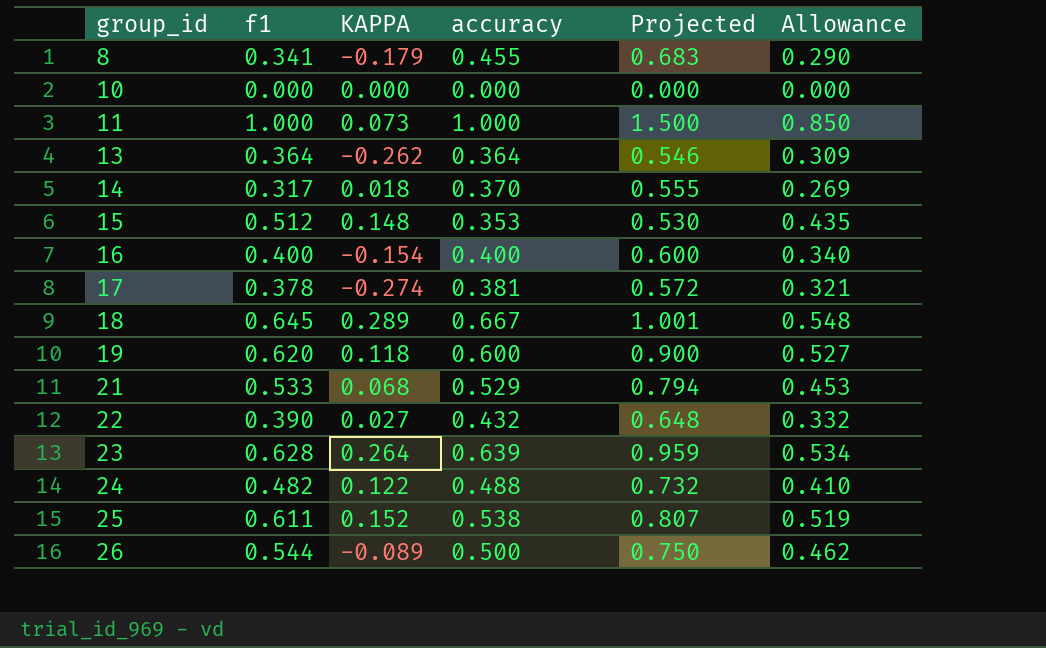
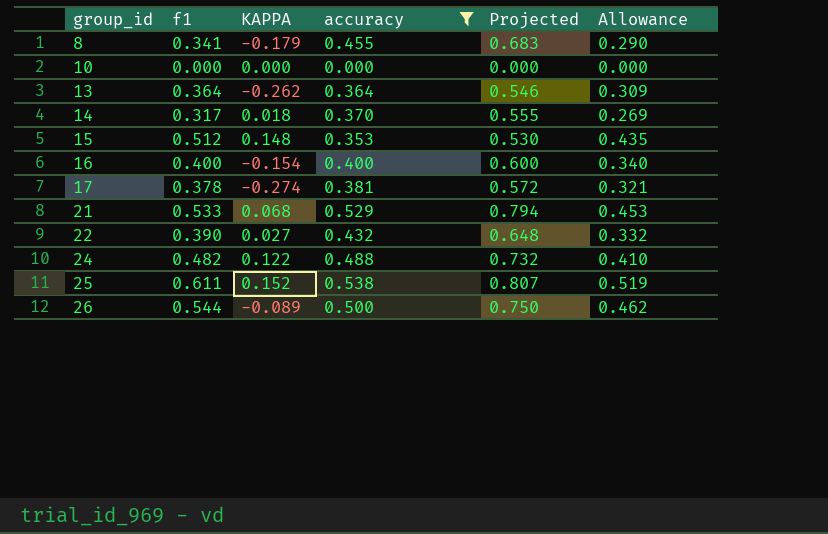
filter: none -> accuracy <= 0.538

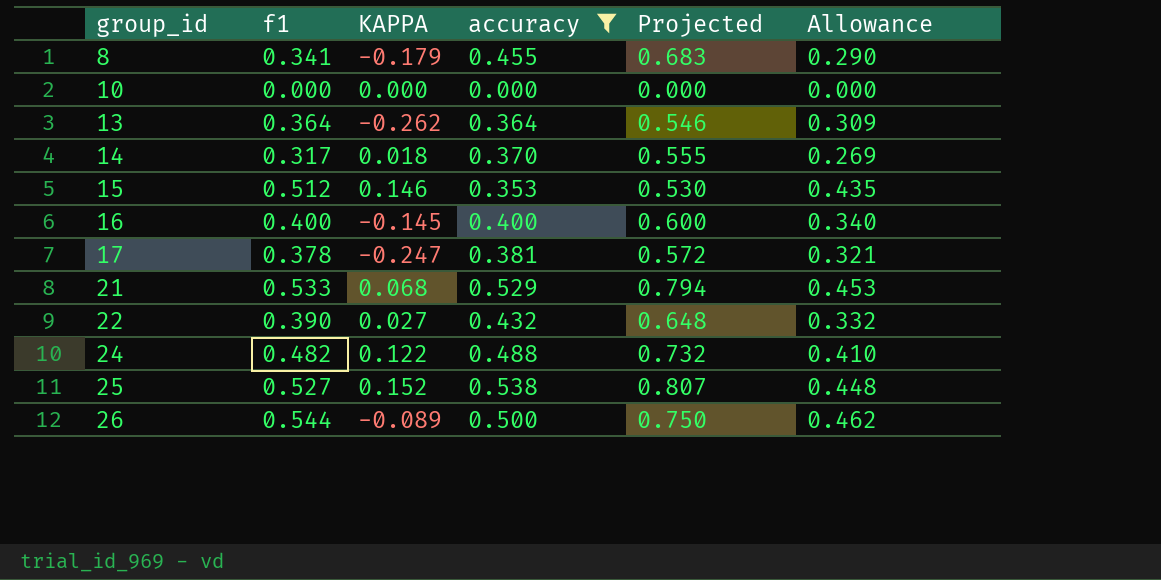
15 | KAPPA: 0.148 -> 0.146
16 | KAPPA: -0.154 -> -0.145
17 | KAPPA: -0.274 -> -0.247
25 | f1: 0.611 -> 0.527
25 | Allowance: 0.519 -> 0.448

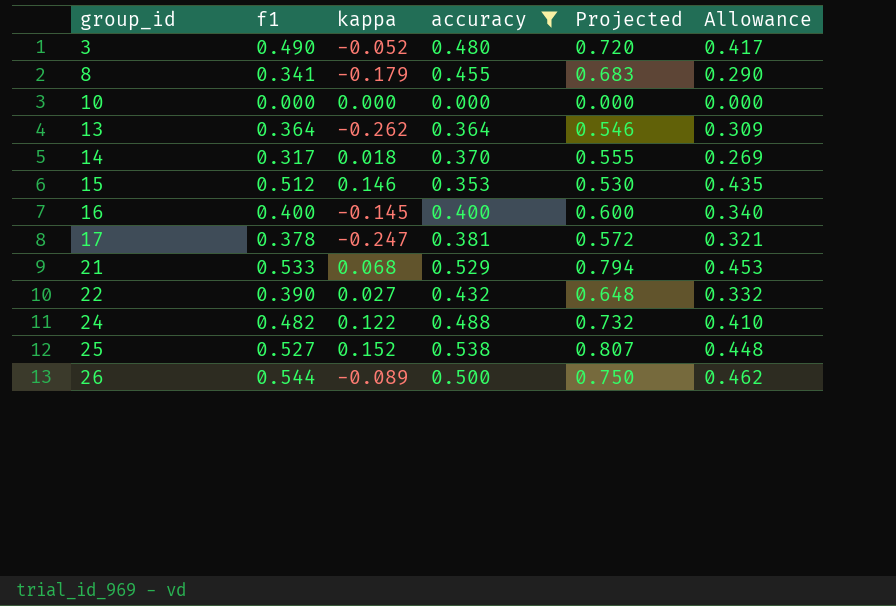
column name: KAPPA -> kappa
row 3: none -> 0.490 | -0.052 | 0.480 | 0.720 | 0.417

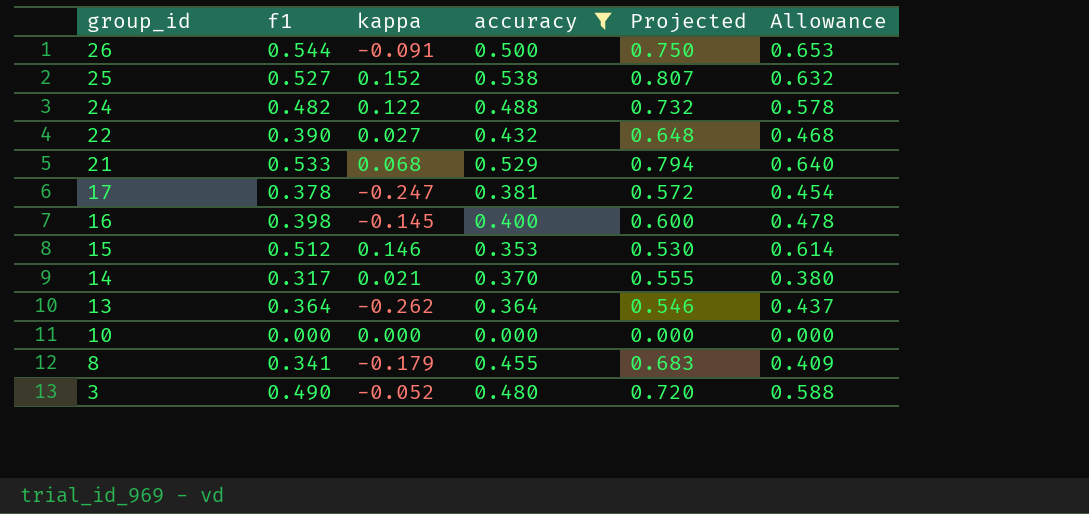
row order: group_id ascending -> group_id descending
column Allowance | formula: [f1] * 0.85 -> [f1] * 1.2
26 | kappa: -0.089 -> -0.091
16 | f1: 0.400 -> 0.398
14 | kappa: 0.018 -> 0.021

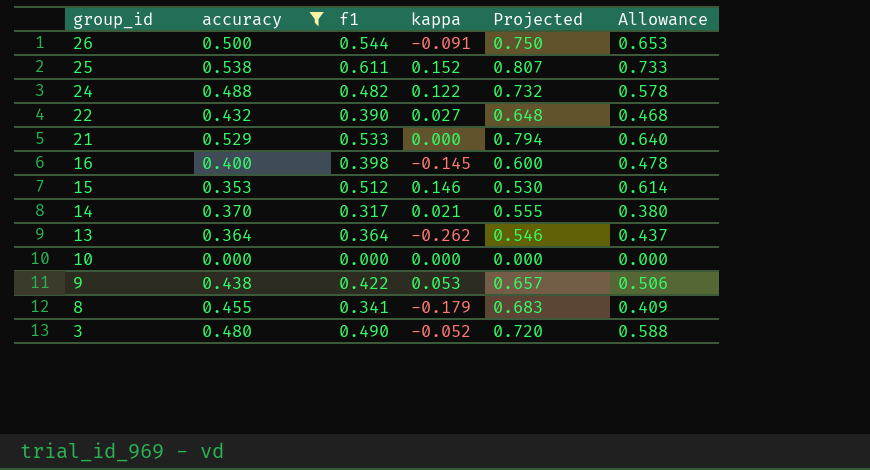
column accuracy | position: 4 -> 2
row 17: 0.378 | -0.247 | 0.381 | 0.572 | 0.454 -> none
25 | f1: 0.527 -> 0.611
25 | Allowance: 0.632 -> 0.733
21 | kappa: 0.068 -> 0.000
row 9: none -> 0.438 | 0.422 | 0.053 | 0.657 | 0.506

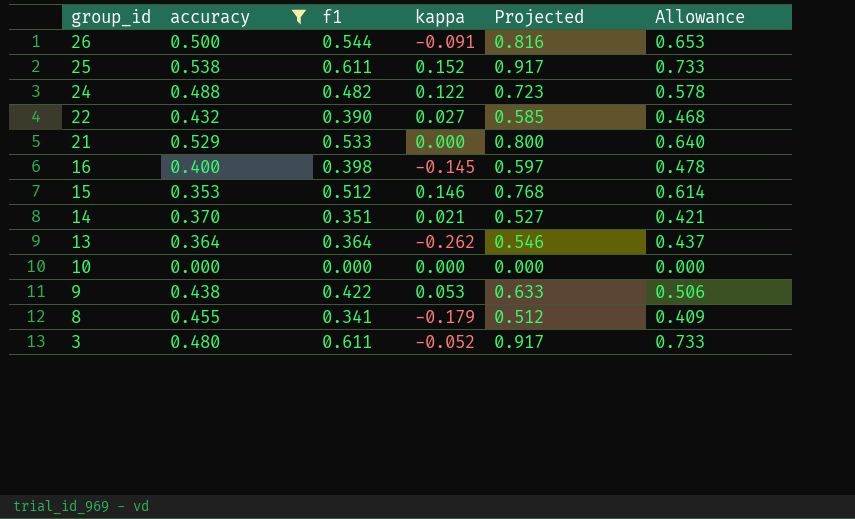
column Projected | formula: [accuracy] * 1.5 -> [f1] * 1.5
14 | f1: 0.317 -> 0.351
14 | Allowance: 0.380 -> 0.421
3 | f1: 0.490 -> 0.611
3 | Allowance: 0.588 -> 0.733

